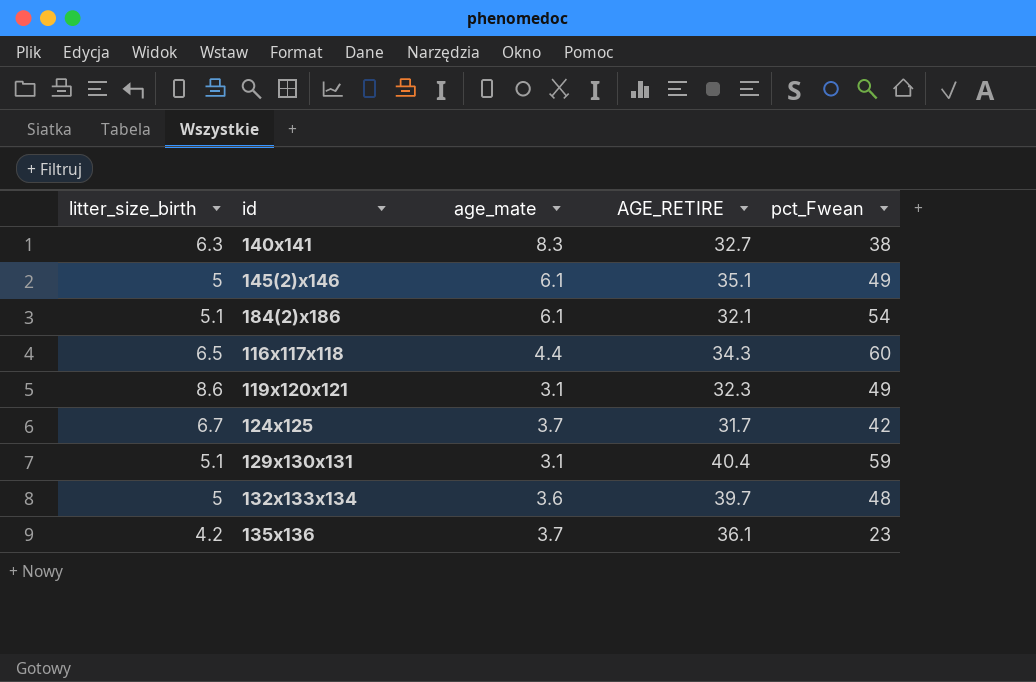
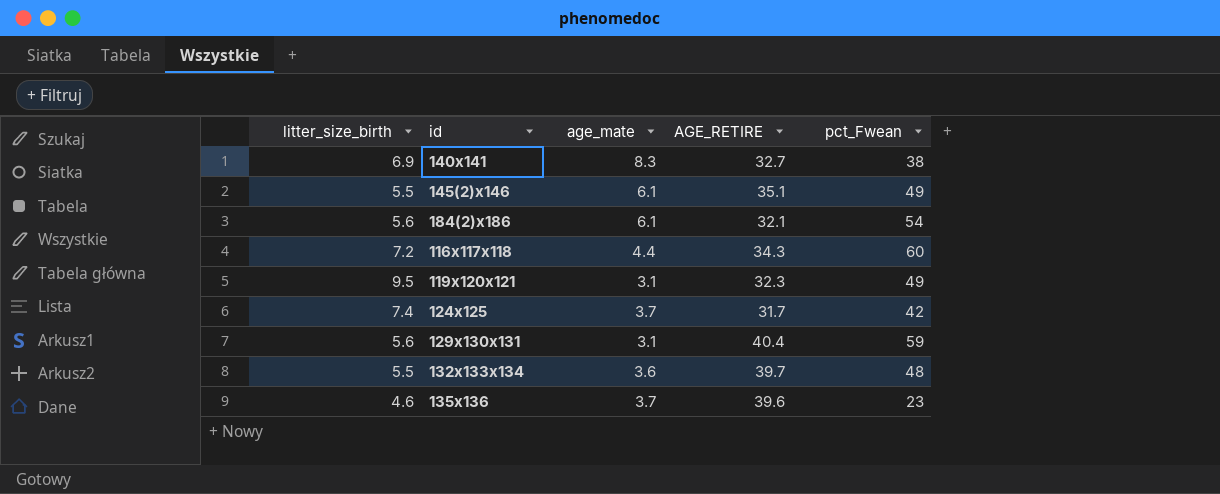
140x141 | litter_size_birth: 6.3 -> 6.9
145(2)x146 | litter_size_birth: 5 -> 5.5
184(2)x186 | litter_size_birth: 5.1 -> 5.6
116x117x118 | litter_size_birth: 6.5 -> 7.2
119x120x121 | litter_size_birth: 8.6 -> 9.5
124x125 | litter_size_birth: 6.7 -> 7.4
129x130x131 | litter_size_birth: 5.1 -> 5.6
132x133x134 | litter_size_birth: 5 -> 5.5
135x136 | litter_size_birth: 4.2 -> 4.6
135x136 | AGE_RETIRE: 36.1 -> 39.6

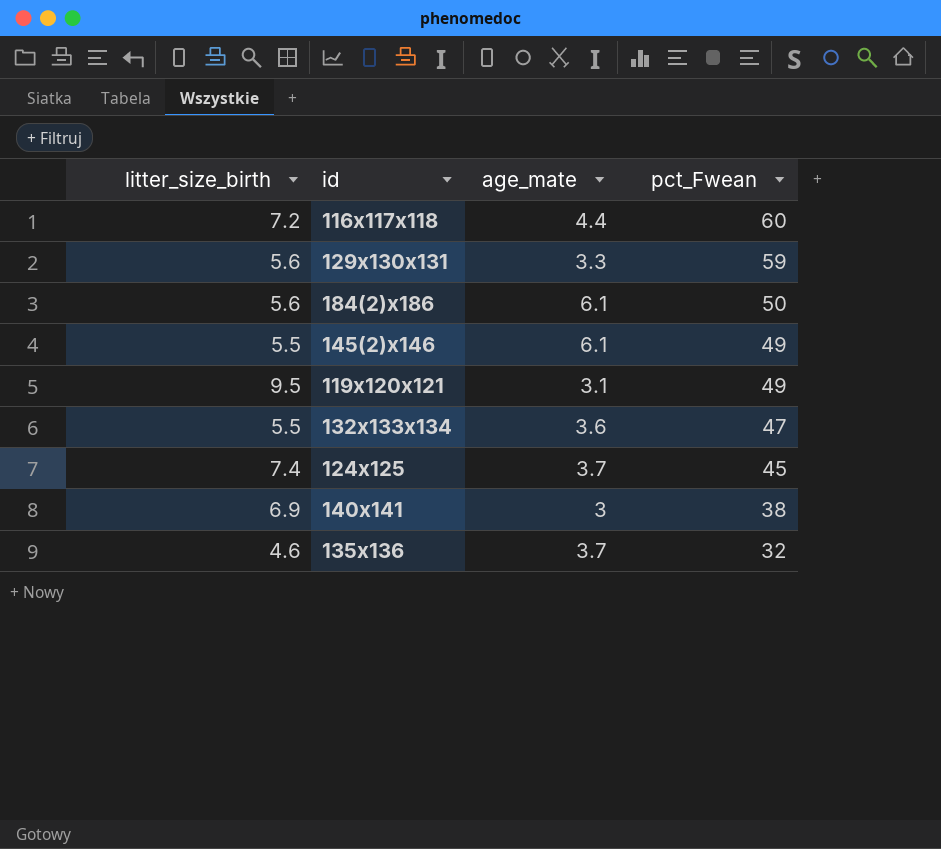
row order: none -> pct_Fwean descending
column AGE_RETIRE | position: 4 -> none
129x130x131 | age_mate: 3.1 -> 3.3
184(2)x186 | pct_Fwean: 54 -> 50
132x133x134 | pct_Fwean: 48 -> 47
124x125 | pct_Fwean: 42 -> 45
140x141 | age_mate: 8.3 -> 3
135x136 | pct_Fwean: 23 -> 32

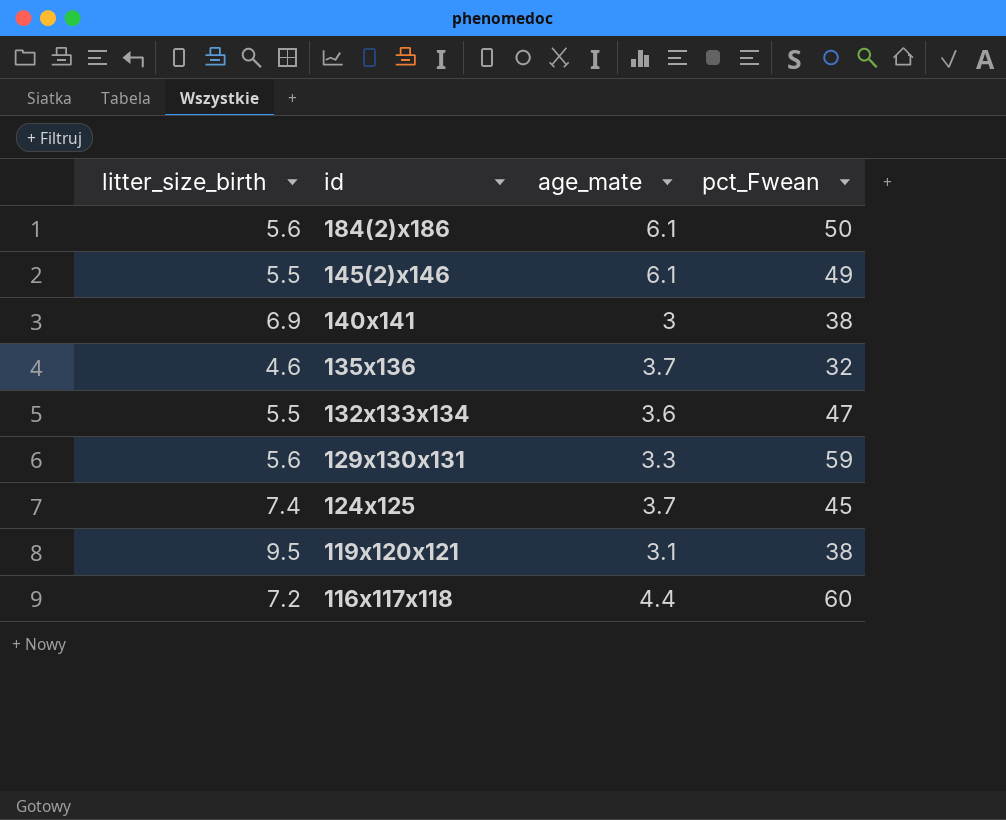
row order: pct_Fwean descending -> id descending
119x120x121 | pct_Fwean: 49 -> 38

